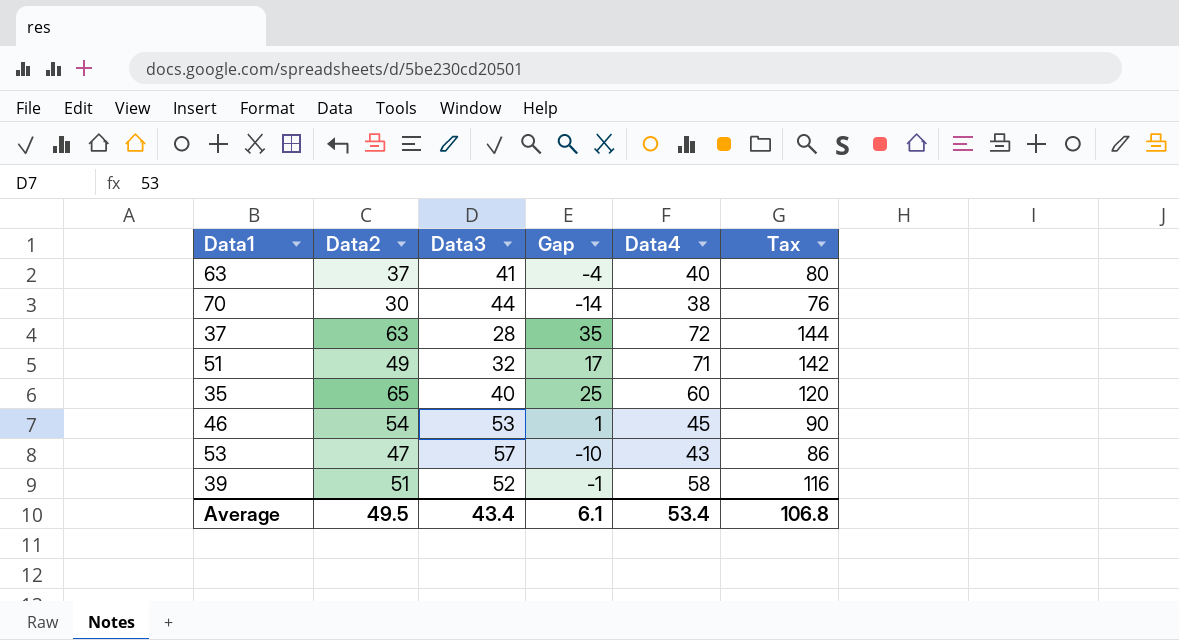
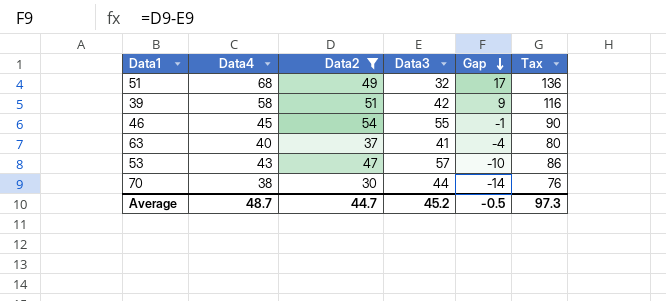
filter: none -> Data2 <= 54
row order: none -> Gap descending
column Data4 | position: 5 -> 2
51 | Data4: 71 -> 68
51 | Tax: 142 -> 136
39 | Data3: 52 -> 42
39 | Gap: -1 -> 9
46 | Data3: 53 -> 55
46 | Gap: 1 -> -1
Average | Data4: 53.4 -> 48.7
Average | Data2: 49.5 -> 44.7
Average | Data3: 43.4 -> 45.2
Average | Gap: 6.1 -> -0.5
Average | Tax: 106.8 -> 97.3

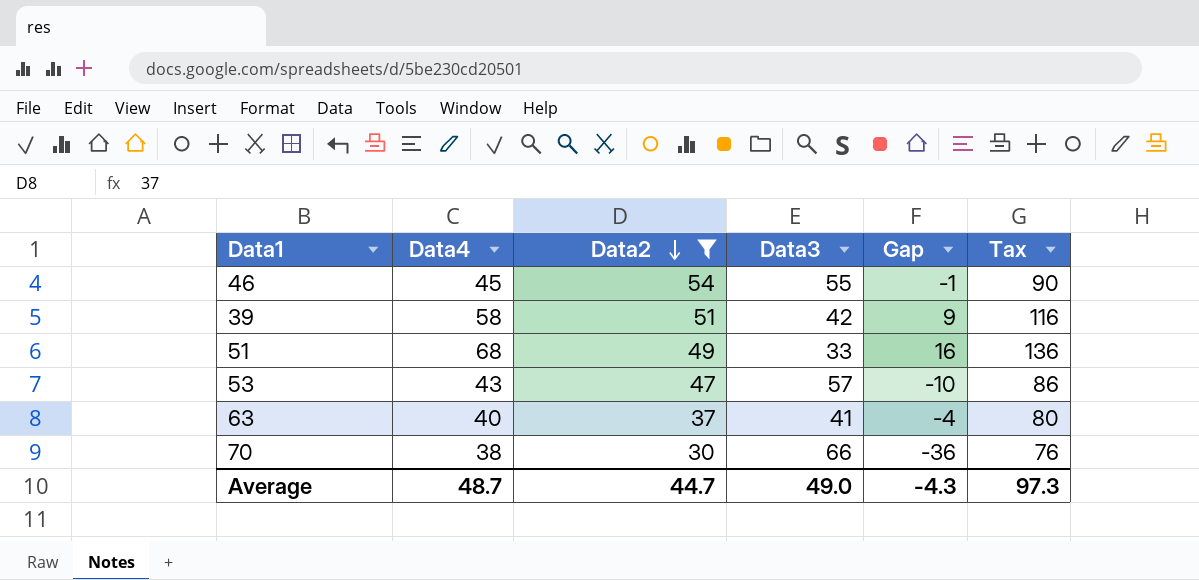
row order: Gap descending -> Data2 descending
51 | Data3: 32 -> 33
51 | Gap: 17 -> 16
70 | Data3: 44 -> 66
70 | Gap: -14 -> -36
Average | Data3: 45.2 -> 49.0
Average | Gap: -0.5 -> -4.3

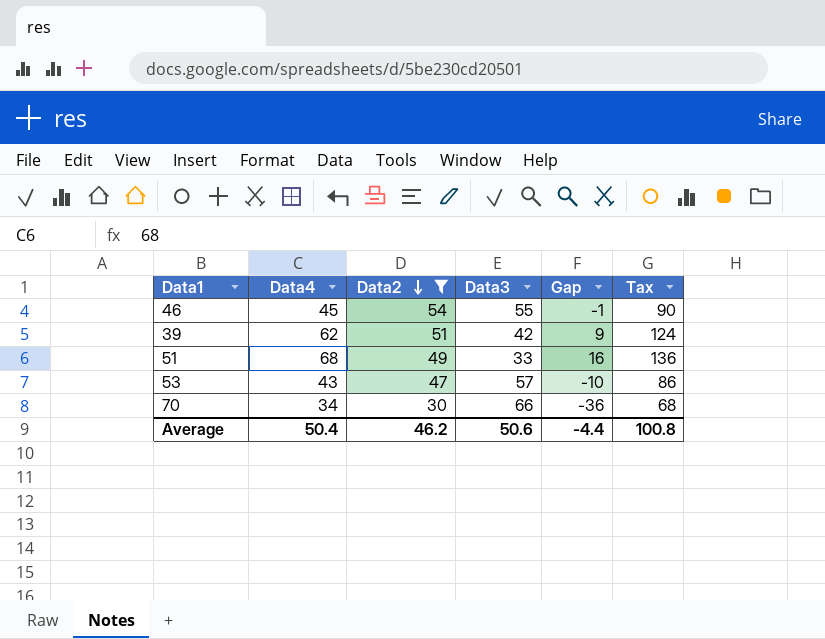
row 63: 40 | 37 | 41 | -4 | 80 -> none
39 | Data4: 58 -> 62
39 | Tax: 116 -> 124
70 | Data4: 38 -> 34
70 | Tax: 76 -> 68
Average | Data4: 48.7 -> 50.4
Average | Data2: 44.7 -> 46.2
Average | Data3: 49.0 -> 50.6
Average | Gap: -4.3 -> -4.4
Average | Tax: 97.3 -> 100.8

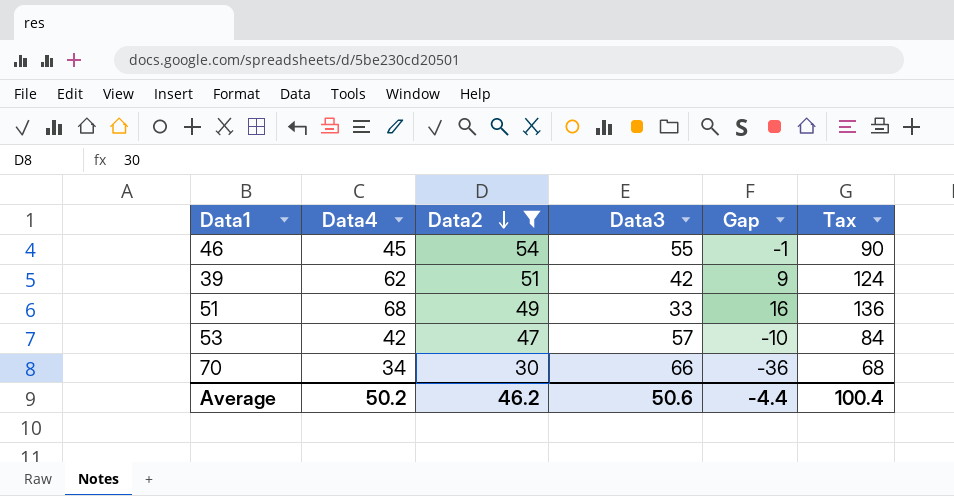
53 | Data4: 43 -> 42
53 | Tax: 86 -> 84
Average | Data4: 50.4 -> 50.2
Average | Tax: 100.8 -> 100.4

